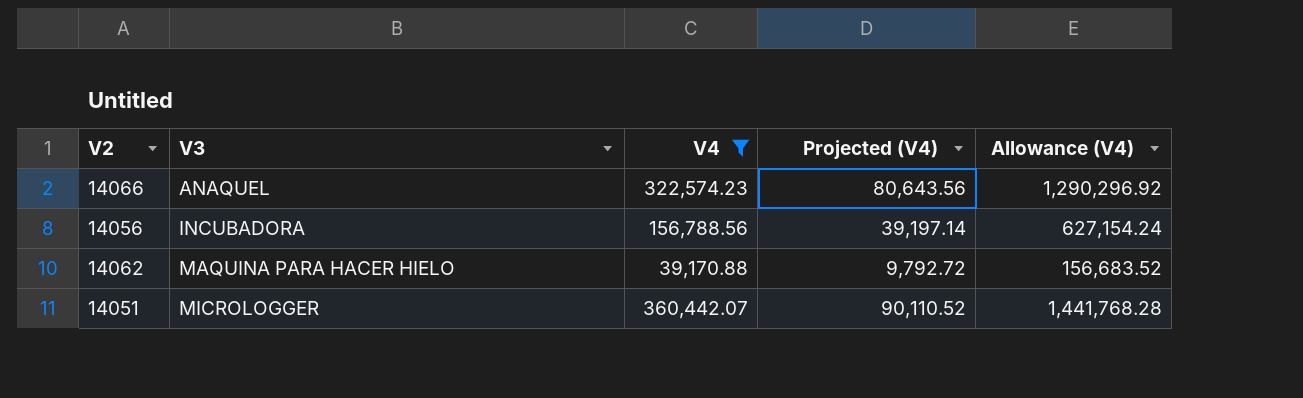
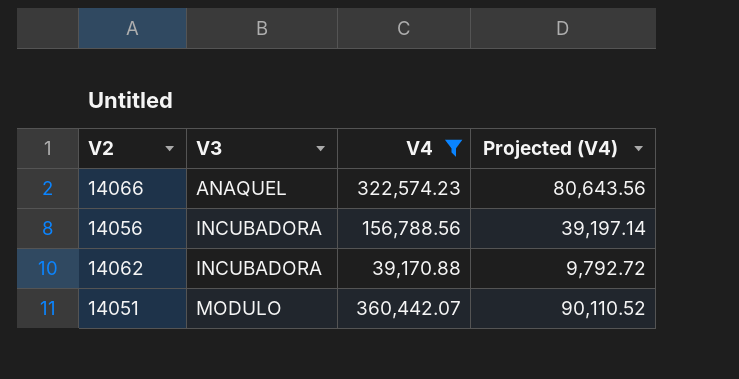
column Allowance (V4) | formula: [V4] * 4 -> none
14062 | V3: MAQUINA PARA HACER HIELO -> INCUBADORA
14051 | V3: MICROLOGGER -> MODULO

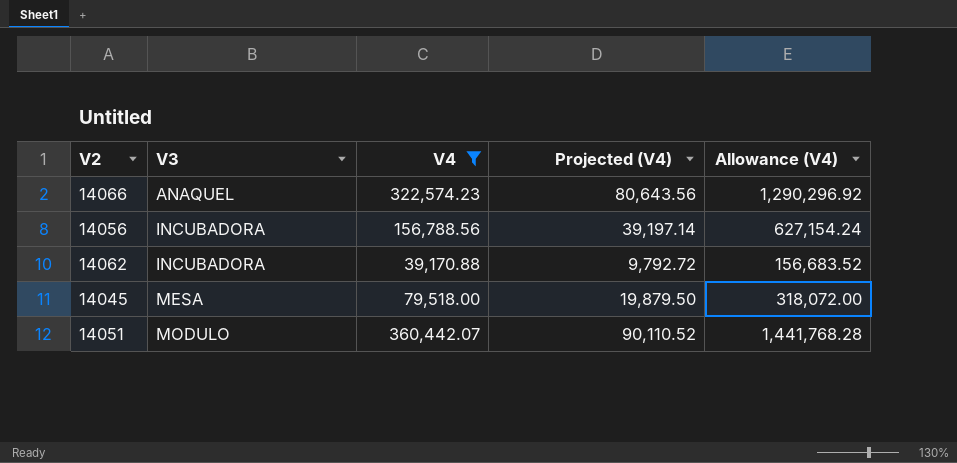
column Allowance (V4) | formula: none -> [V4] * 4
row 14045: none -> MESA | 79,518.00 | 19,879.50 | 318,072.00

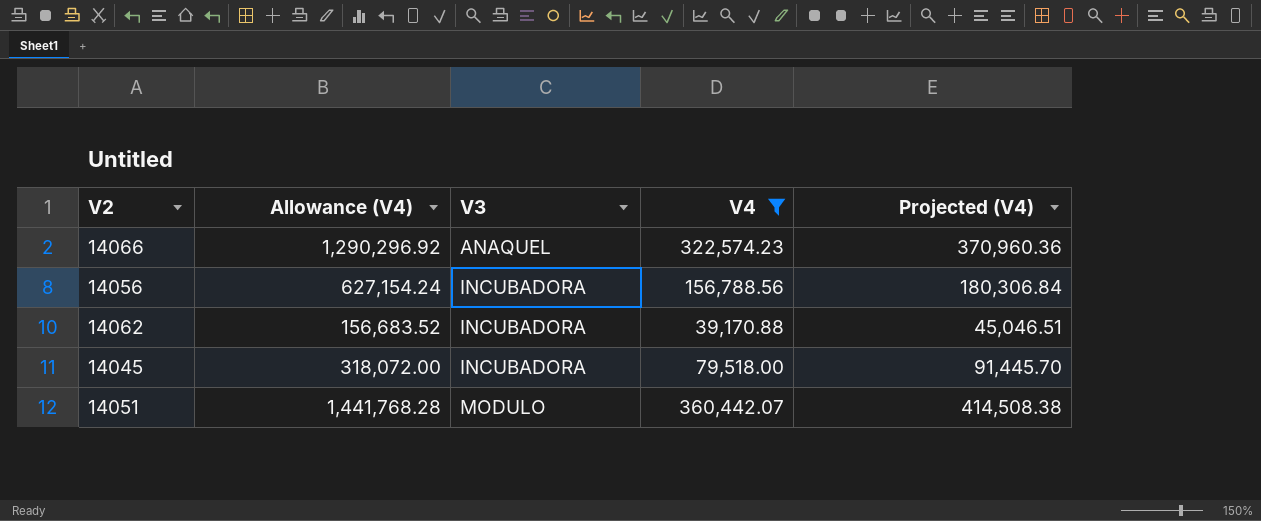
column Allowance (V4) | position: 5 -> 2
column Projected (V4) | formula: [V4] * 0.25 -> [V4] * 1.15
14045 | V3: MESA -> INCUBADORA

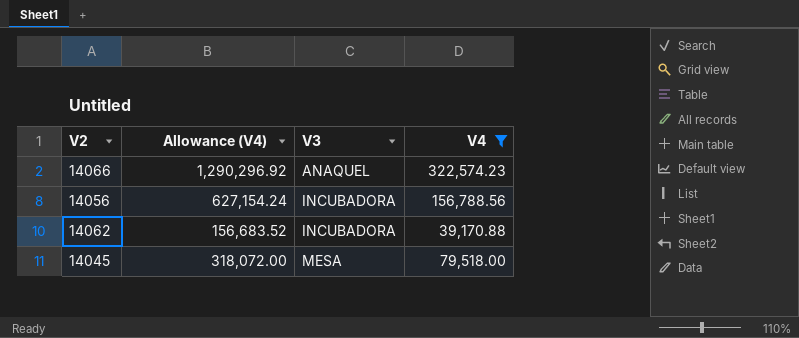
column Projected (V4) | formula: [V4] * 1.15 -> none
row 14051: 1,441,768.28 | MODULO | 360,442.07 | 414,508.38 -> none
14045 | V3: INCUBADORA -> MESA

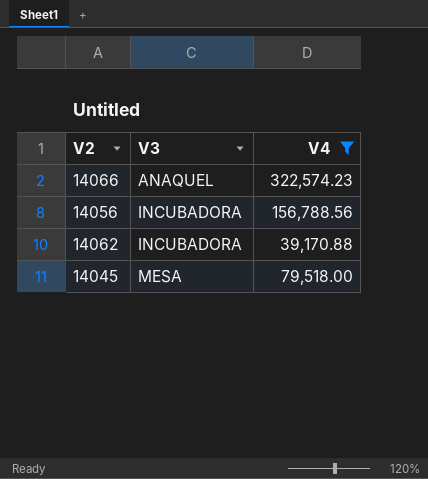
column Allowance (V4) | formula: [V4] * 4 -> none

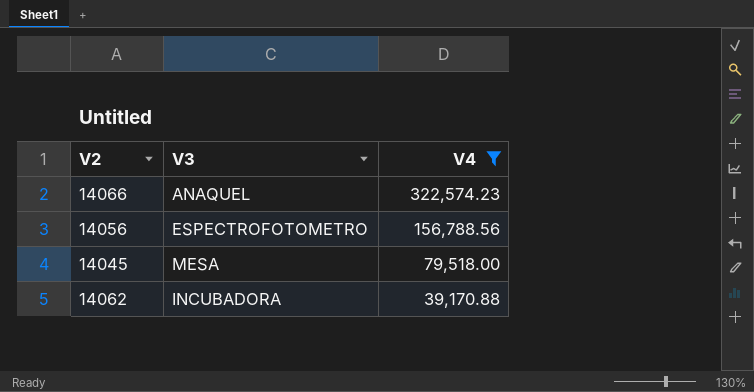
row order: V3 ascending -> V4 descending
14056 | V3: INCUBADORA -> ESPECTROFOTOMETRO

